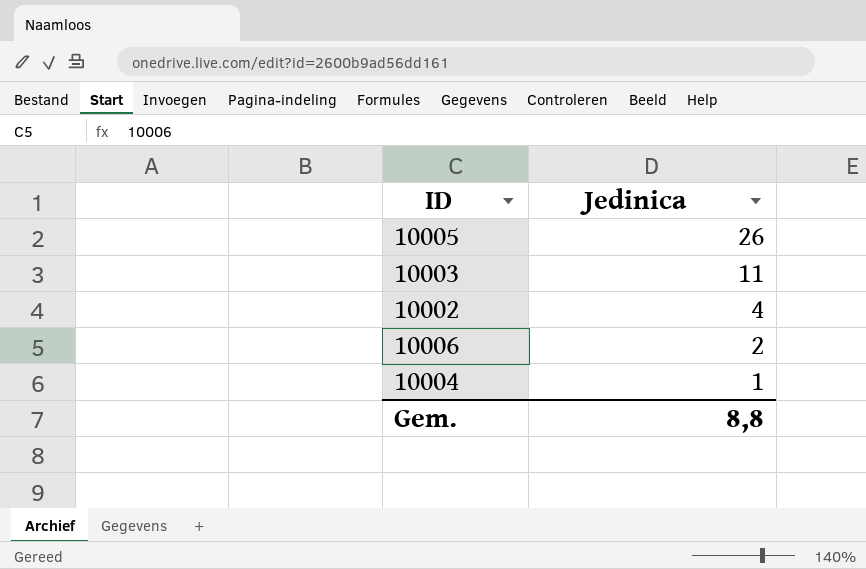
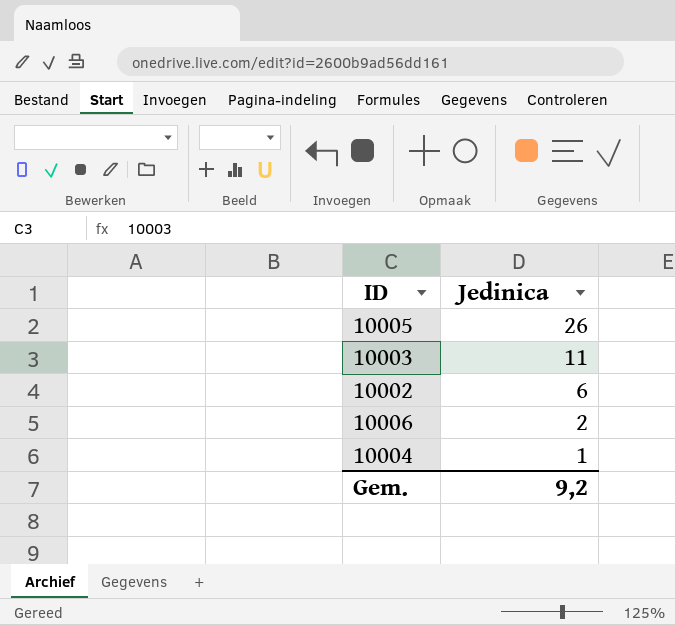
10002 | Jedinica: 4 -> 6
Gem. | Jedinica: 8,8 -> 9,2

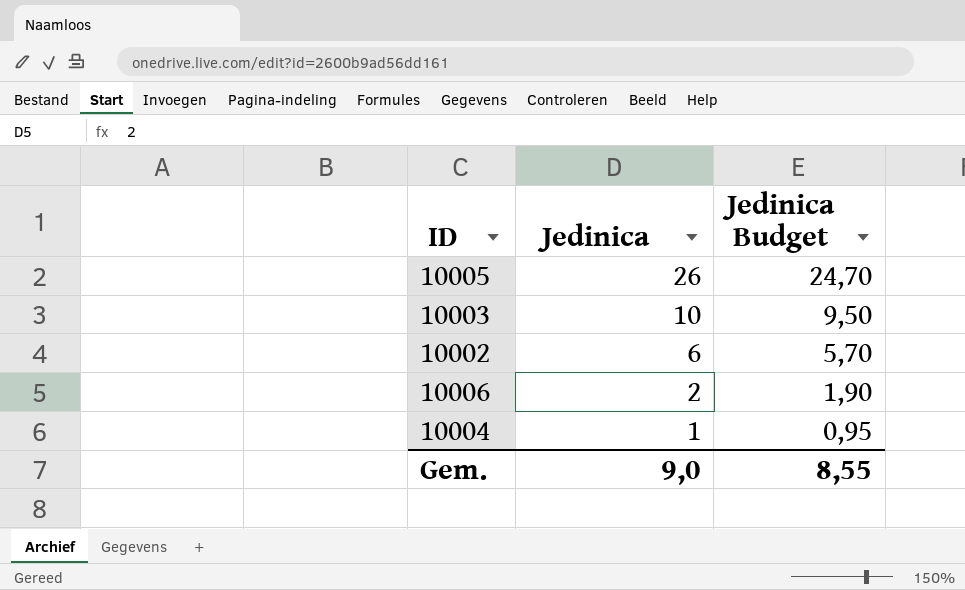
column Jedinica Budget | formula: none -> [Jedinica] * 0,95
10003 | Jedinica: 11 -> 10
Gem. | Jedinica: 9,2 -> 9,0

